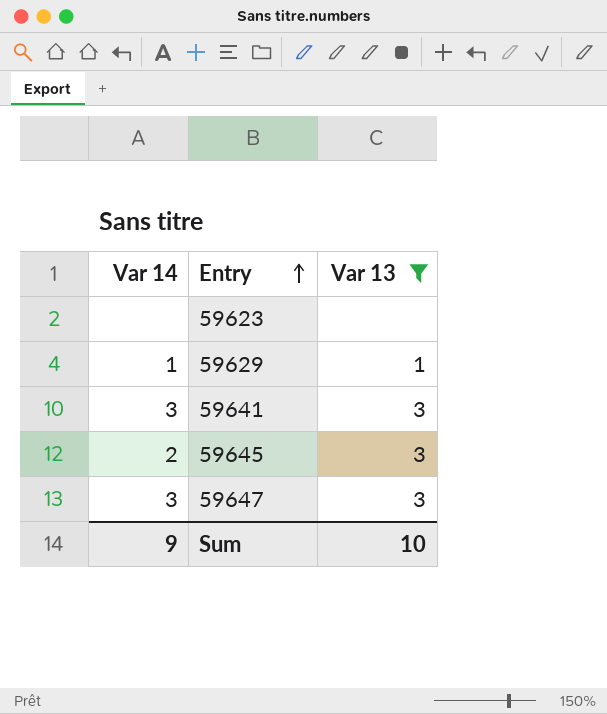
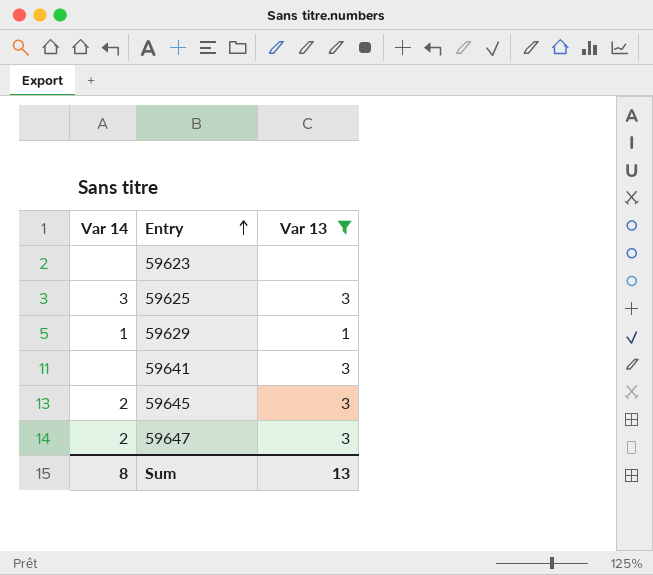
row 59625: none -> 3 | 3
59641 | Var 14: 3 -> none
59647 | Var 14: 3 -> 2
Sum | Var 14: 9 -> 8
Sum | Var 13: 10 -> 13

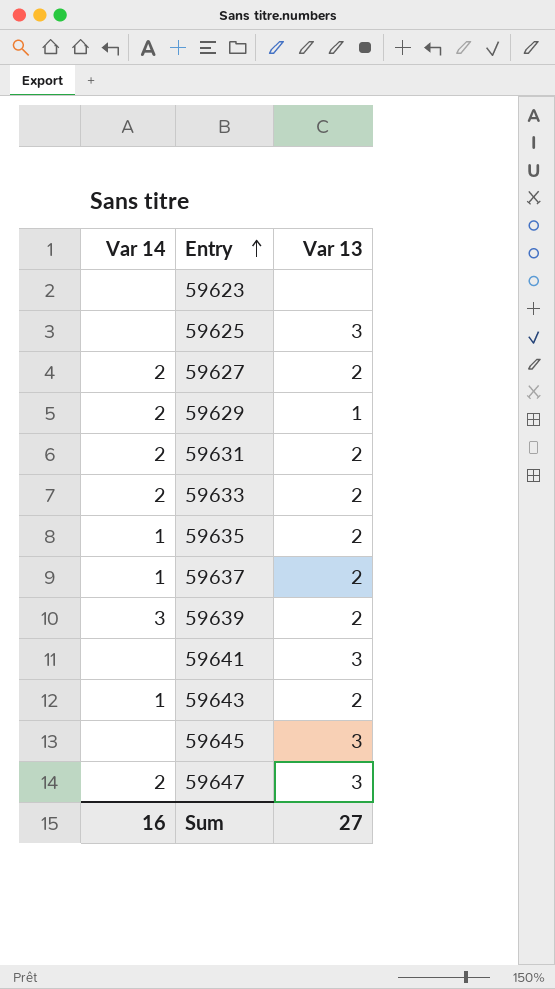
filter: Var 13 != 2 -> none
59625 | Var 14: 3 -> none
59629 | Var 14: 1 -> 2
59645 | Var 14: 2 -> none
Sum | Var 14: 8 -> 16
Sum | Var 13: 13 -> 27

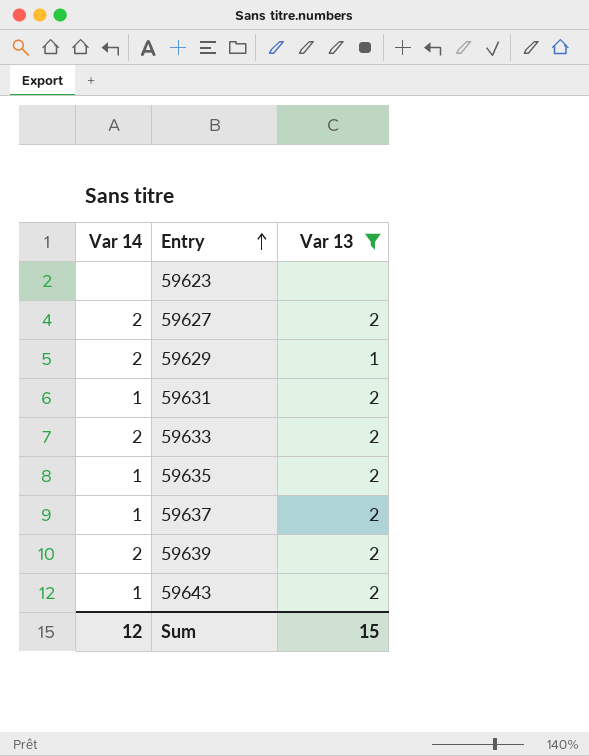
filter: none -> Var 13 != 3
59631 | Var 14: 2 -> 1
59639 | Var 14: 3 -> 2
Sum | Var 14: 16 -> 12
Sum | Var 13: 27 -> 15

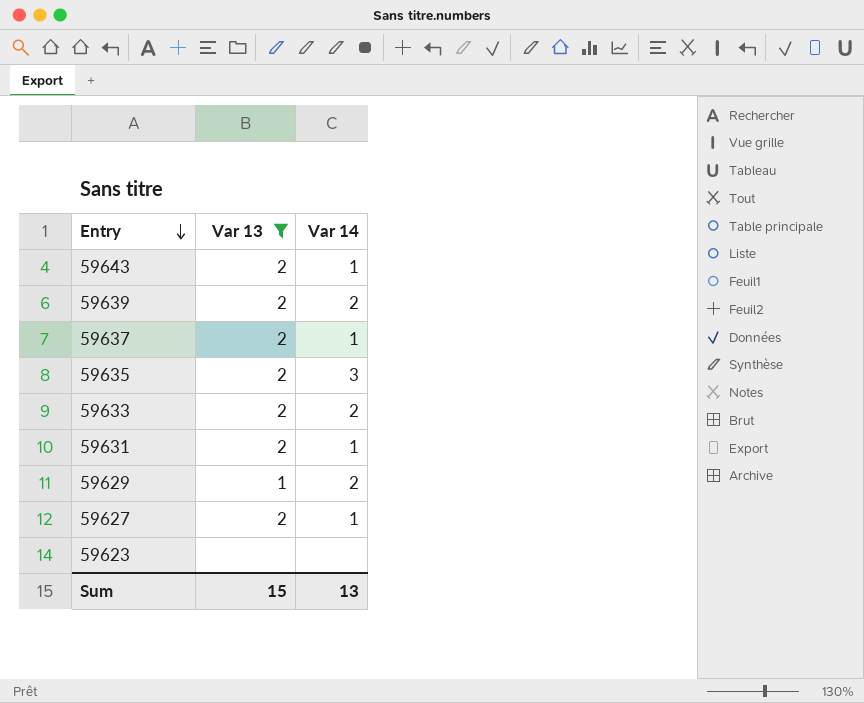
row order: Entry ascending -> Entry descending
column Var 14 | position: 1 -> 3
59635 | Var 14: 1 -> 3
59627 | Var 14: 2 -> 1
Sum | Var 14: 12 -> 13

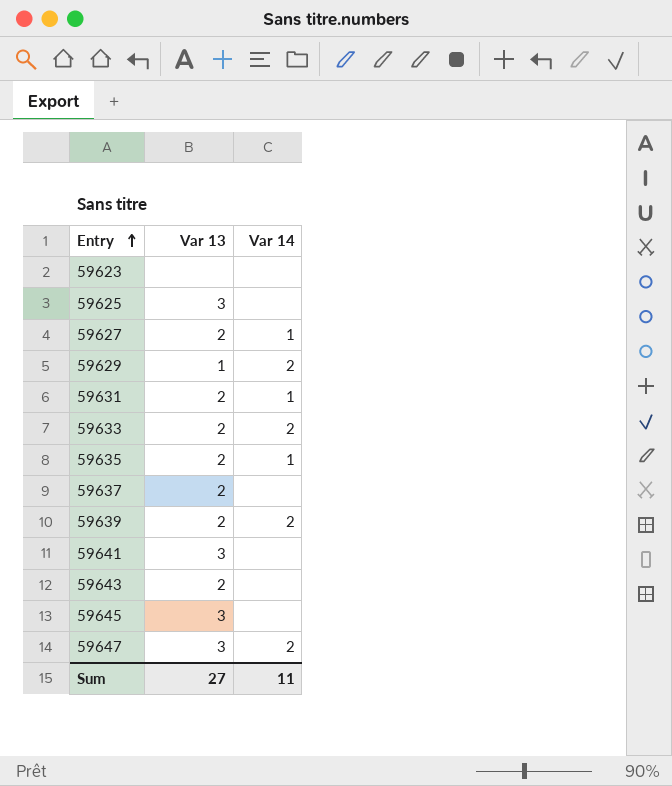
filter: Var 13 != 3 -> none
row order: Entry descending -> Entry ascending
59635 | Var 14: 3 -> 1
59637 | Var 14: 1 -> none
59643 | Var 14: 1 -> none
Sum | Var 13: 15 -> 27
Sum | Var 14: 13 -> 11

